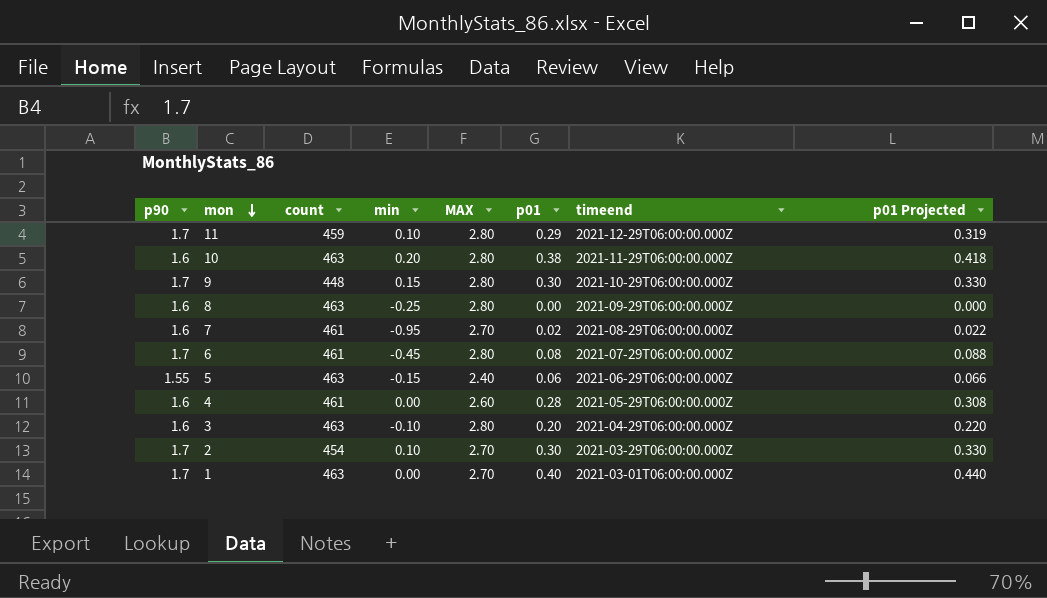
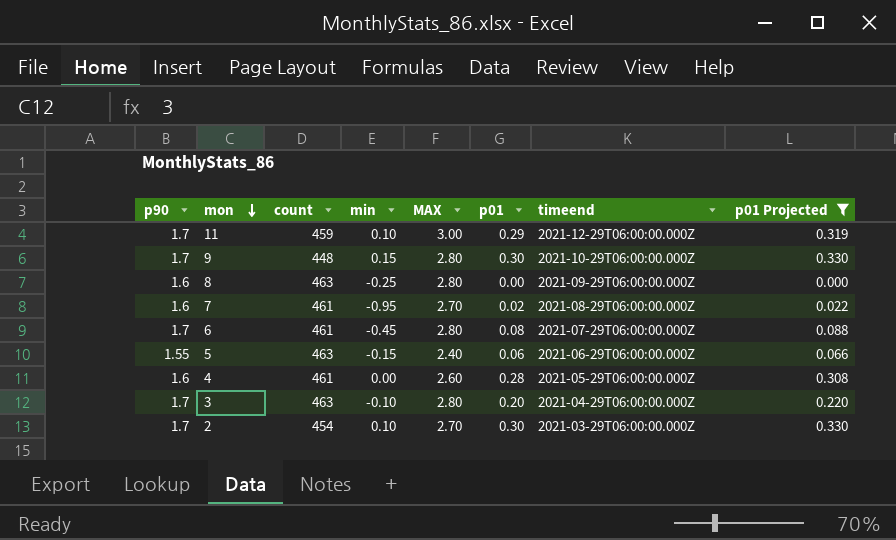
filter: none -> p01 Projected <= 0.330
11 | MAX: 2.80 -> 3.00
3 | p90: 1.6 -> 1.7

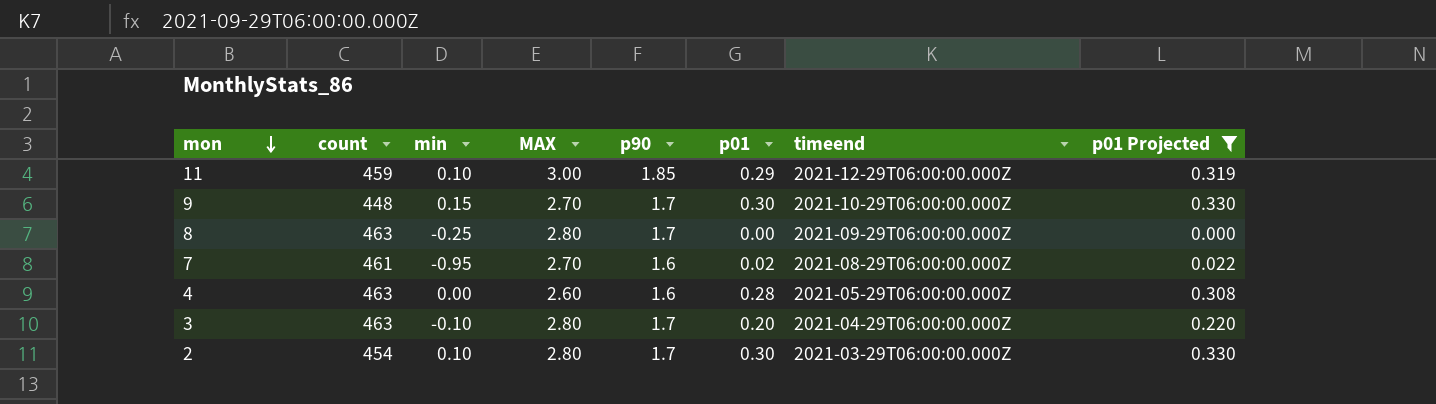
column p90 | position: 1 -> 5
row 6: 1.7 | 461 | -0.45 | 2.80 | 0.08 | 2021-07-29T06:00:00.000Z | 0.088 -> none
row 5: 1.55 | 463 | -0.15 | 2.40 | 0.06 | 2021-06-29T06:00:00.000Z | 0.066 -> none
11 | p90: 1.7 -> 1.85
9 | MAX: 2.80 -> 2.70
8 | p90: 1.6 -> 1.7
4 | count: 461 -> 463
2 | MAX: 2.70 -> 2.80

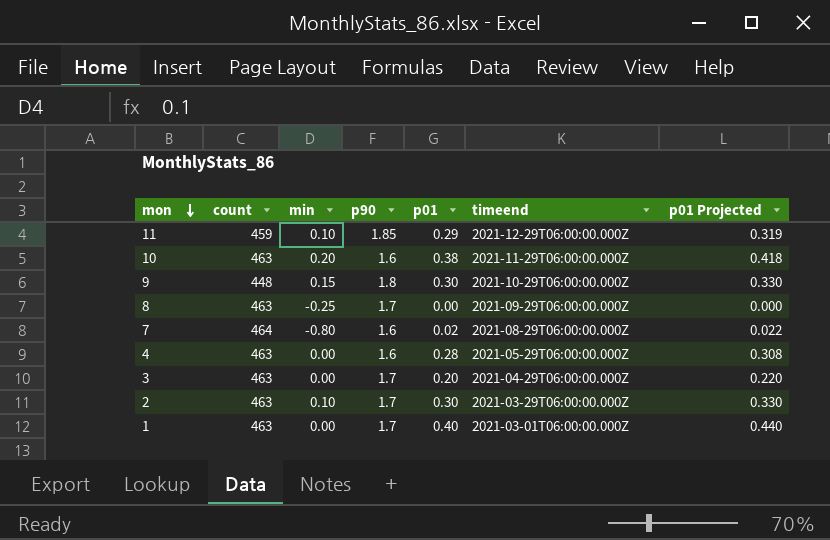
filter: p01 Projected <= 0.330 -> none
column MAX | position: 4 -> none
9 | p90: 1.7 -> 1.8
7 | count: 461 -> 464
7 | min: -0.95 -> -0.80
3 | min: -0.10 -> 0.00
2 | count: 454 -> 463

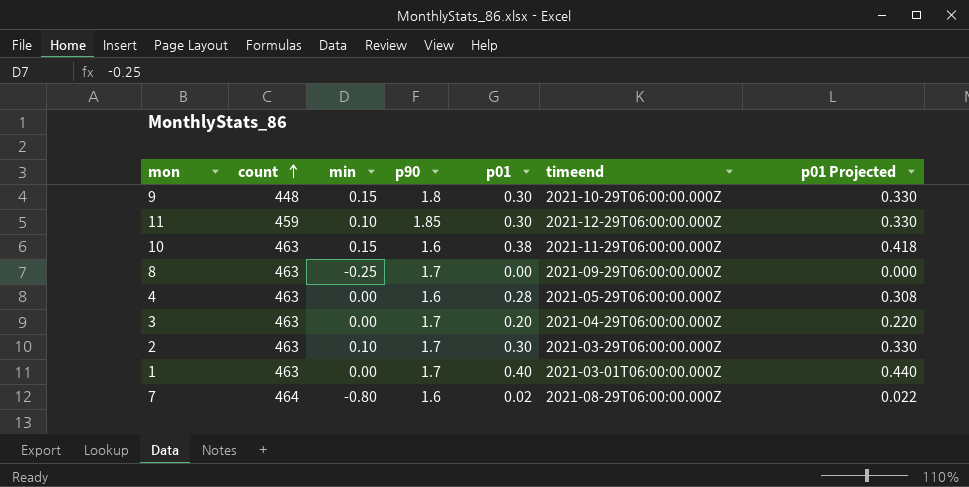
row order: mon descending -> count ascending
11 | p01: 0.29 -> 0.30
11 | p01 Projected: 0.319 -> 0.330
10 | min: 0.20 -> 0.15

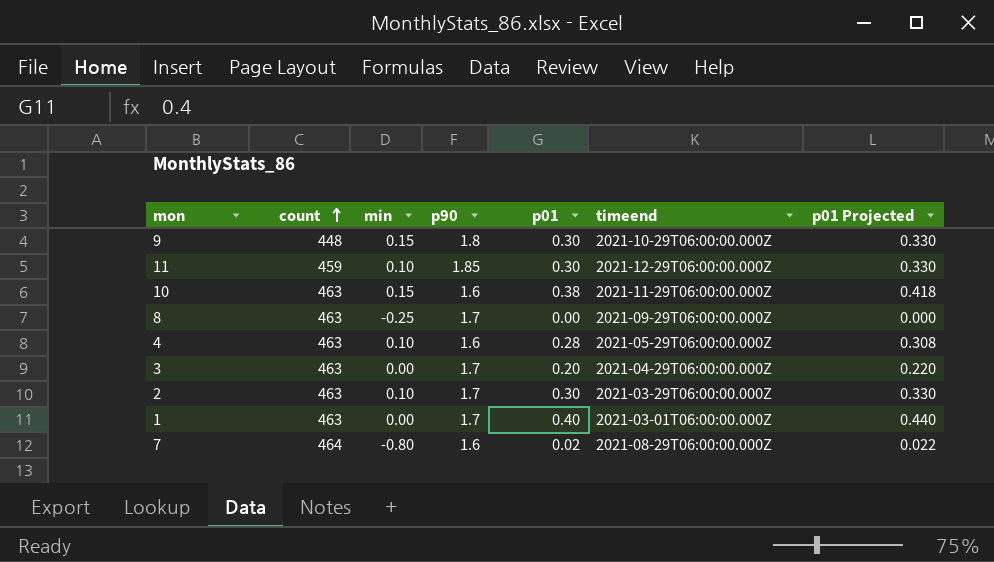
4 | min: 0.00 -> 0.10

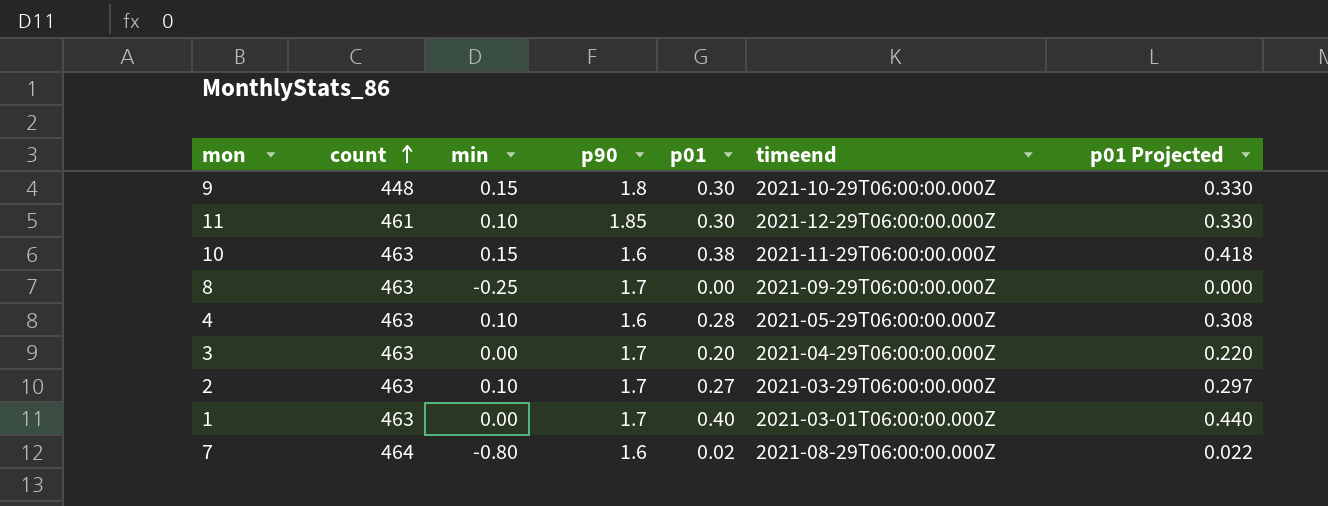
11 | count: 459 -> 461
2 | p01: 0.30 -> 0.27
2 | p01 Projected: 0.330 -> 0.297

